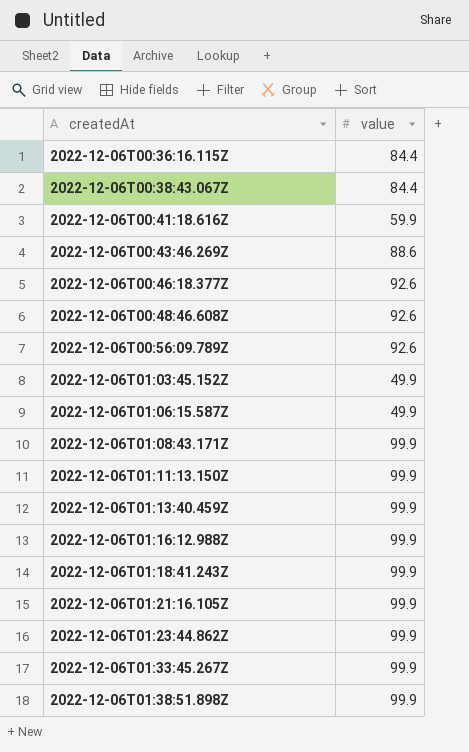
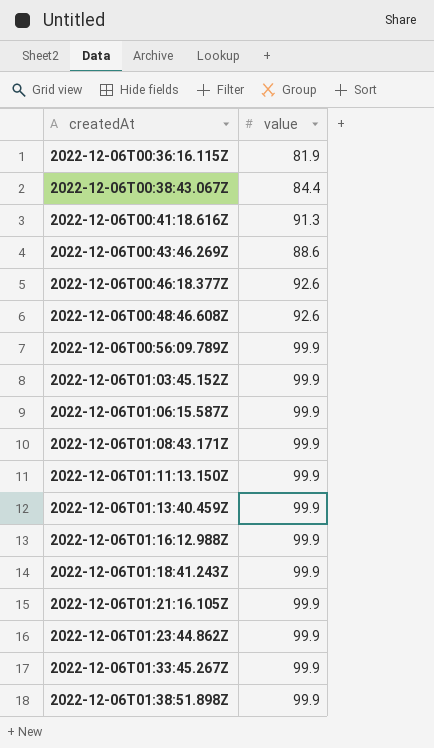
2022-12-06T00:36:16.115Z | value: 84.4 -> 81.9
2022-12-06T00:41:18.616Z | value: 59.9 -> 91.3
2022-12-06T00:56:09.789Z | value: 92.6 -> 99.9
2022-12-06T01:03:45.152Z | value: 49.9 -> 99.9
2022-12-06T01:06:15.587Z | value: 49.9 -> 99.9

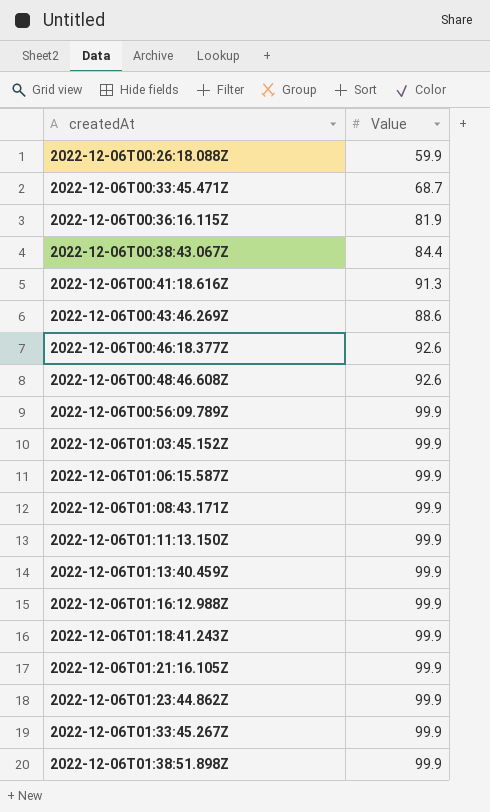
column name: value -> Value
row 2022-12-06T00:26:18.088Z: none -> 59.9
row 2022-12-06T00:33:45.471Z: none -> 68.7

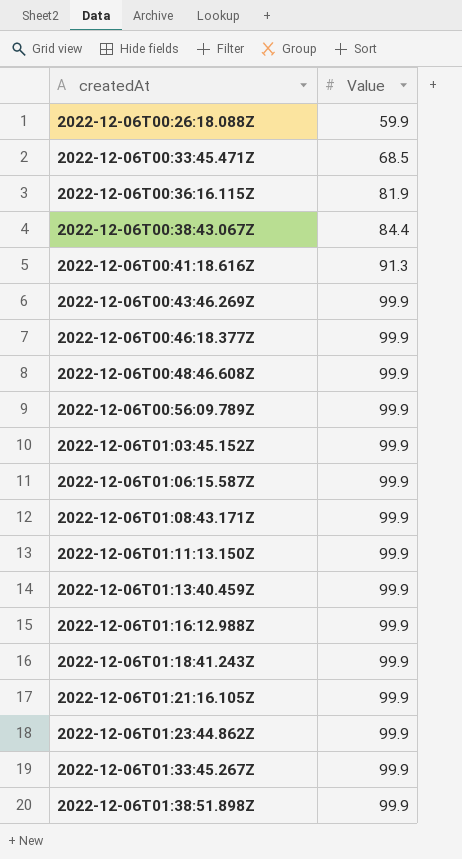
2022-12-06T00:33:45.471Z | Value: 68.7 -> 68.5
2022-12-06T00:43:46.269Z | Value: 88.6 -> 99.9
2022-12-06T00:46:18.377Z | Value: 92.6 -> 99.9
2022-12-06T00:48:46.608Z | Value: 92.6 -> 99.9

